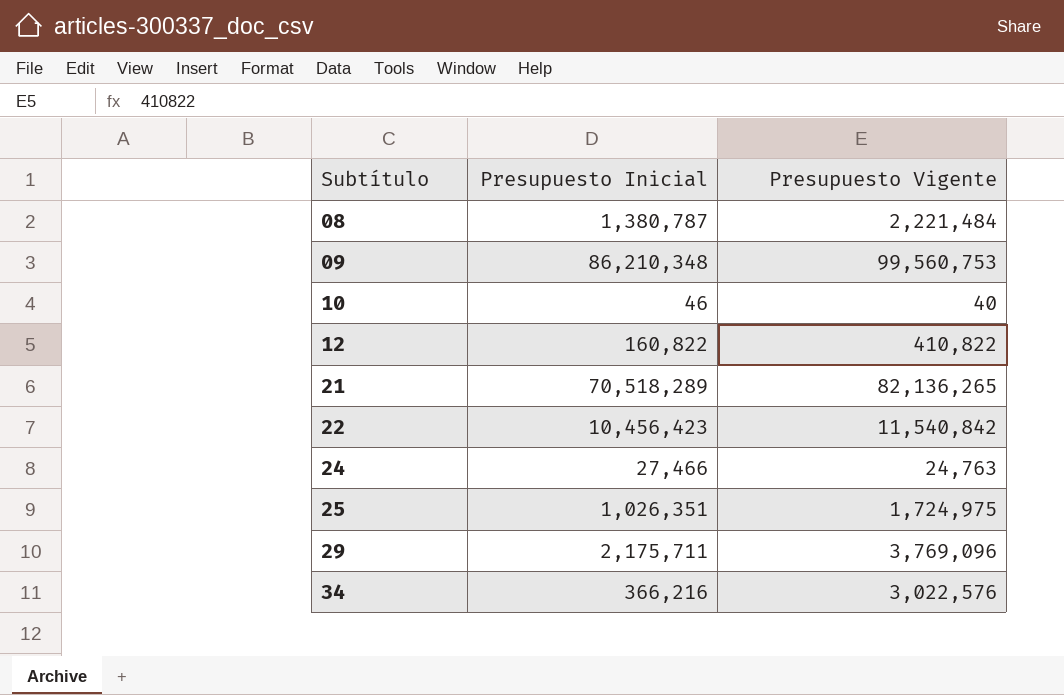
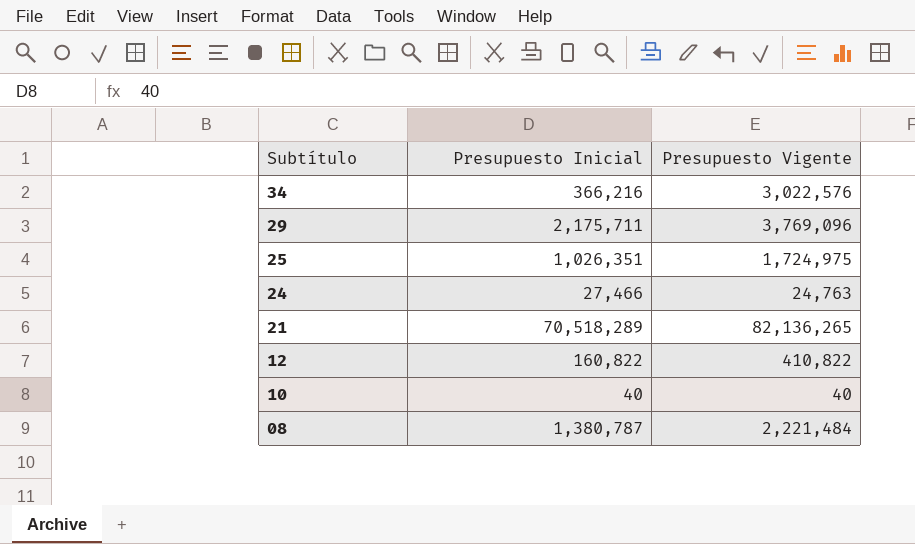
row order: Subtítulo ascending -> Subtítulo descending
row 09: 86,210,348 | 99,560,753 -> none
row 22: 10,456,423 | 11,540,842 -> none
10 | Presupuesto Inicial: 46 -> 40

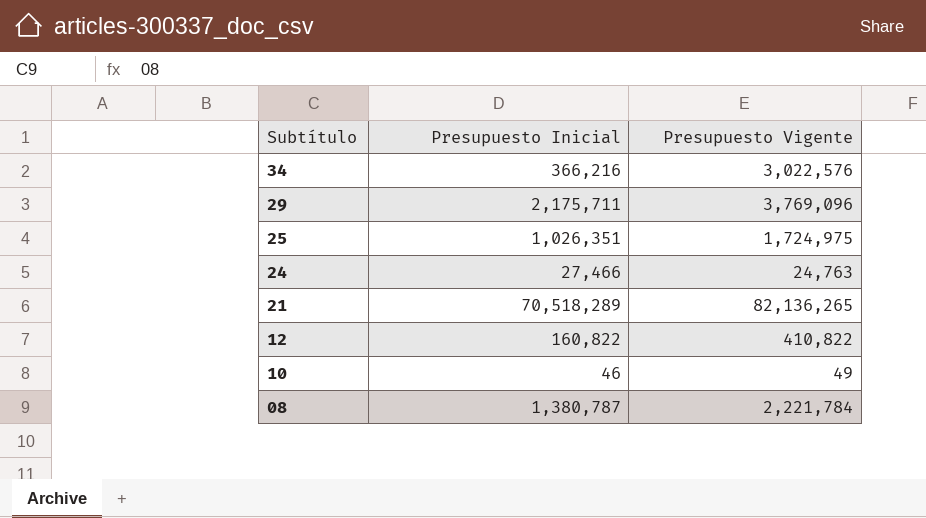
10 | Presupuesto Inicial: 40 -> 46
10 | Presupuesto Vigente: 40 -> 49
08 | Presupuesto Vigente: 2,221,484 -> 2,221,784

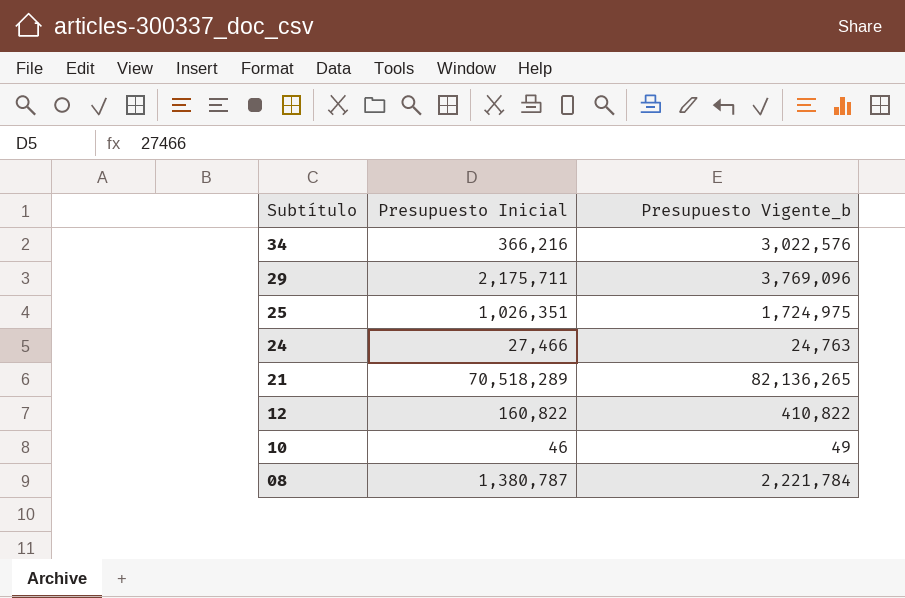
column name: Presupuesto Vigente -> Presupuesto Vigente_b

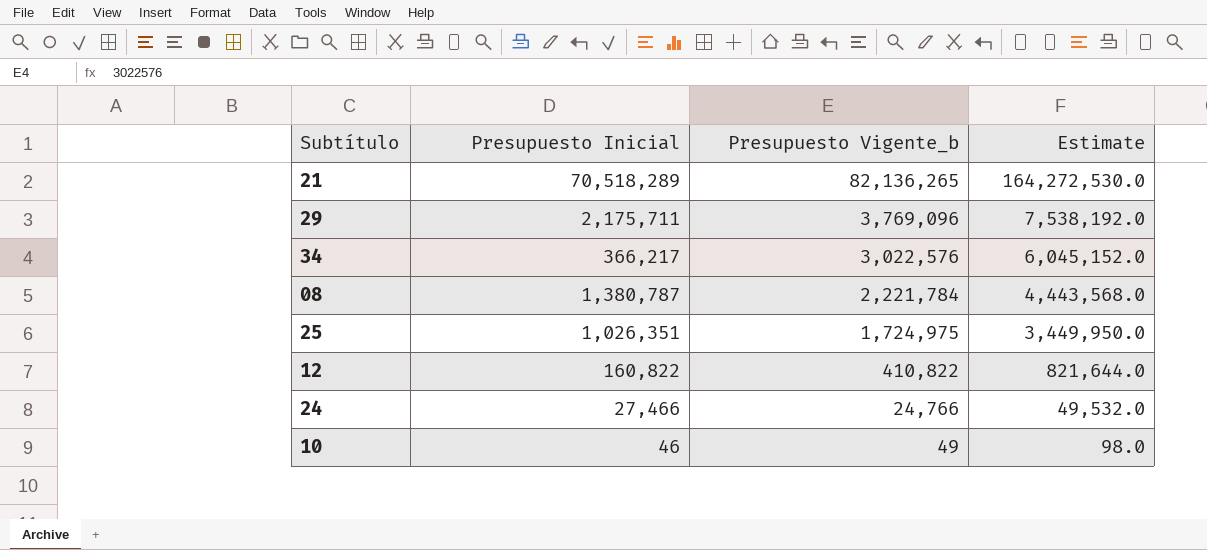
row order: Subtítulo descending -> Presupuesto Vigente_b descending
column Estimate | formula: none -> [Presupuesto Vigente_b] * 2
34 | Presupuesto Inicial: 366,216 -> 366,217
24 | Presupuesto Vigente_b: 24,763 -> 24,766

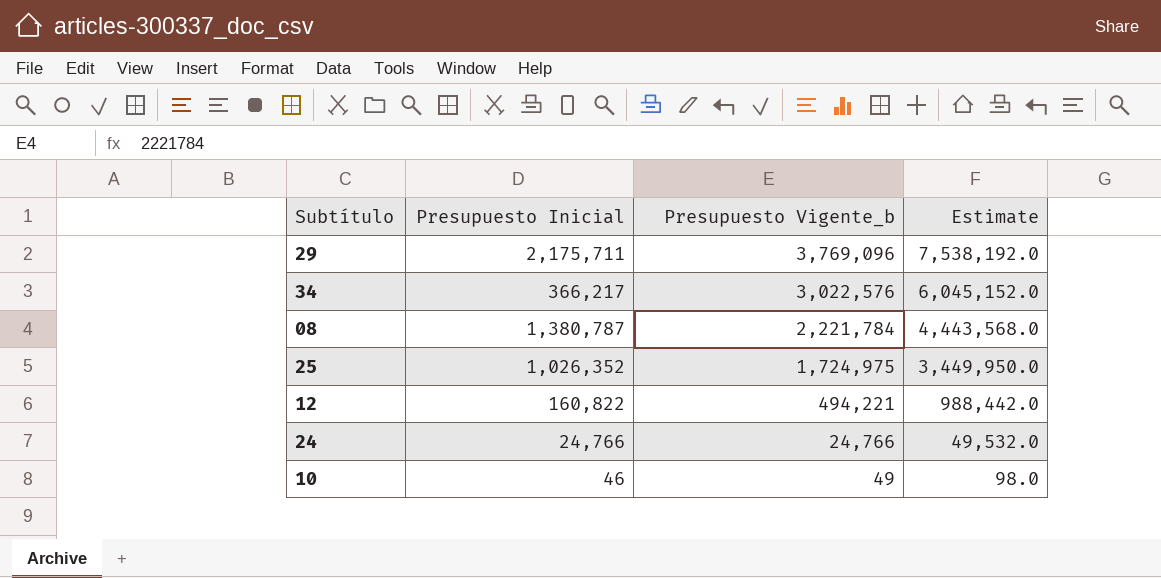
row 21: 70,518,289 | 82,136,265 | 164,272,530.0 -> none
25 | Presupuesto Inicial: 1,026,351 -> 1,026,352
12 | Presupuesto Vigente_b: 410,822 -> 494,221
12 | Estimate: 821,644.0 -> 988,442.0
24 | Presupuesto Inicial: 27,466 -> 24,766

